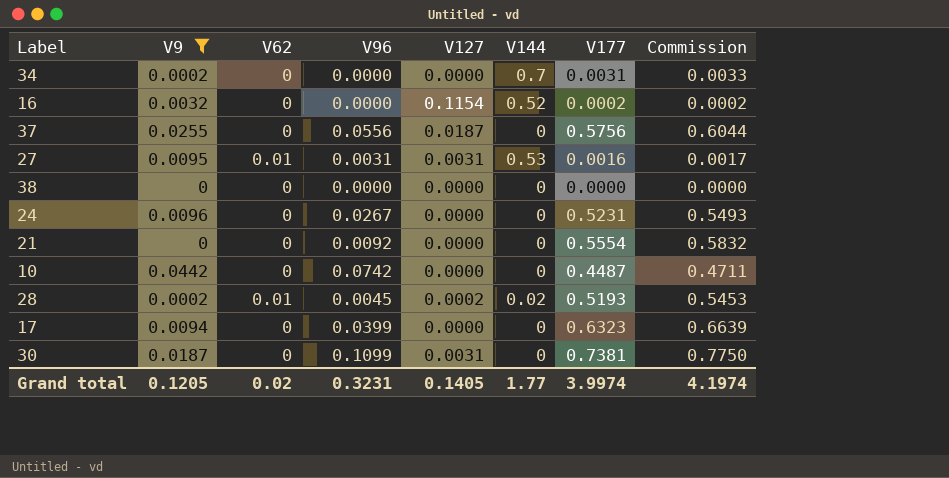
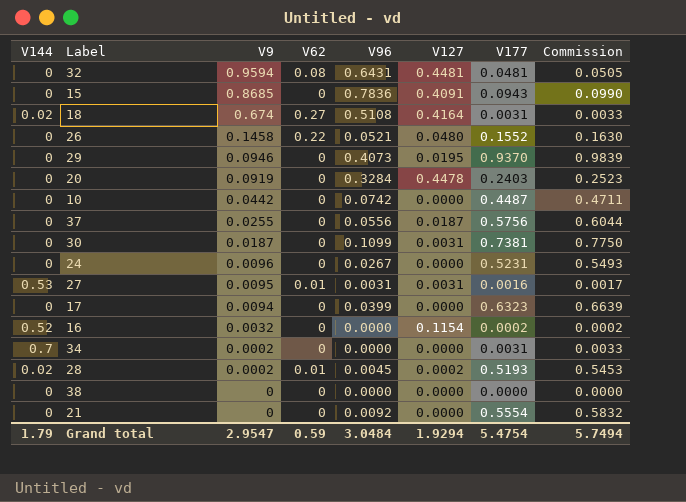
filter: V9 <= 0.0442 -> none
row order: none -> V9 descending
column V144 | position: 6 -> 1
Grand total | V144: 1.77 -> 1.79
Grand total | V9: 0.1205 -> 2.9547
Grand total | V62: 0.02 -> 0.59
Grand total | V96: 0.3231 -> 3.0484
Grand total | V127: 0.1405 -> 1.9294
Grand total | V177: 3.9974 -> 5.4754
Grand total | Commission: 4.1974 -> 5.7494

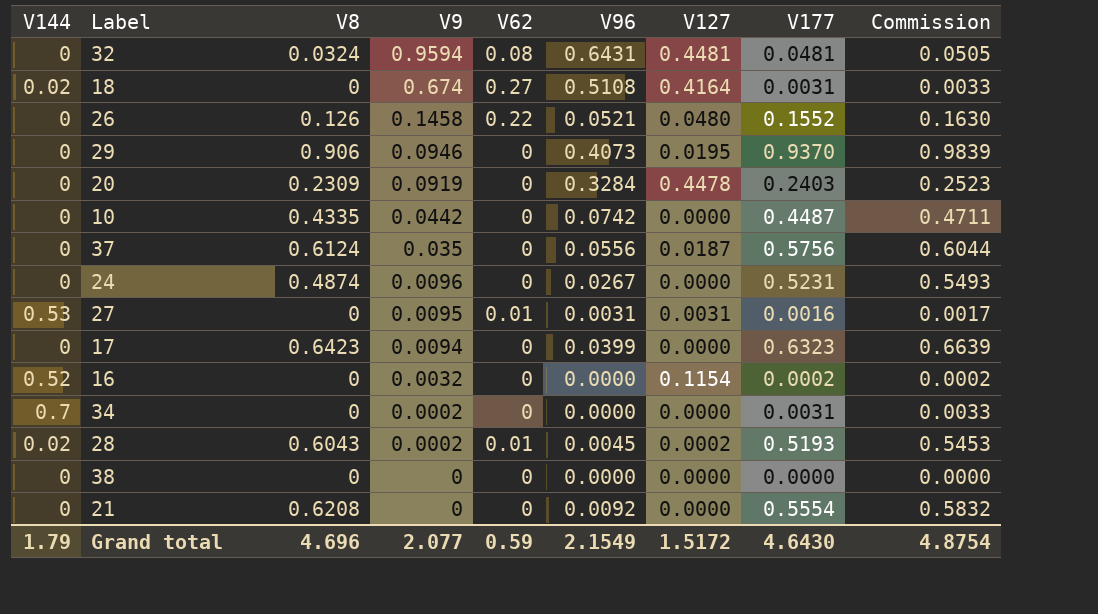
column V8 | position: none -> 3
row 15: 0 | 0.8685 | 0 | 0.7836 | 0.4091 | 0.0943 | 0.0990 -> none
row 30: 0 | 0.0187 | 0 | 0.1099 | 0.0031 | 0.7381 | 0.7750 -> none
37 | V9: 0.0255 -> 0.035
Grand total | V9: 2.9547 -> 2.077
Grand total | V96: 3.0484 -> 2.1549
Grand total | V127: 1.9294 -> 1.5172
Grand total | V177: 5.4754 -> 4.6430
Grand total | Commission: 5.7494 -> 4.8754

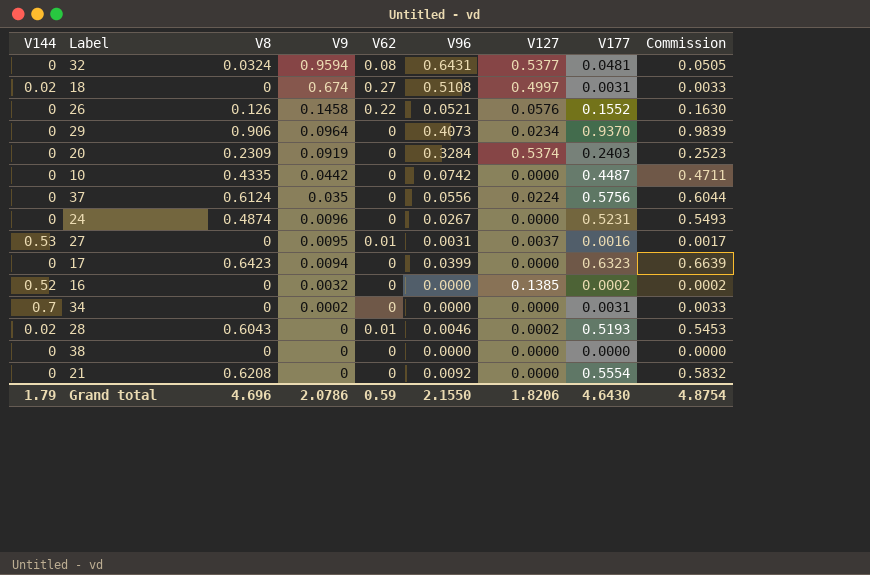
32 | V127: 0.4481 -> 0.5377
18 | V127: 0.4164 -> 0.4997
26 | V127: 0.0480 -> 0.0576
29 | V9: 0.0946 -> 0.0964
29 | V127: 0.0195 -> 0.0234
20 | V127: 0.4478 -> 0.5374
37 | V127: 0.0187 -> 0.0224
27 | V127: 0.0031 -> 0.0037
16 | V127: 0.1154 -> 0.1385
28 | V9: 0.0002 -> 0
28 | V96: 0.0045 -> 0.0046
Grand total | V9: 2.077 -> 2.0786
Grand total | V96: 2.1549 -> 2.1550
Grand total | V127: 1.5172 -> 1.8206

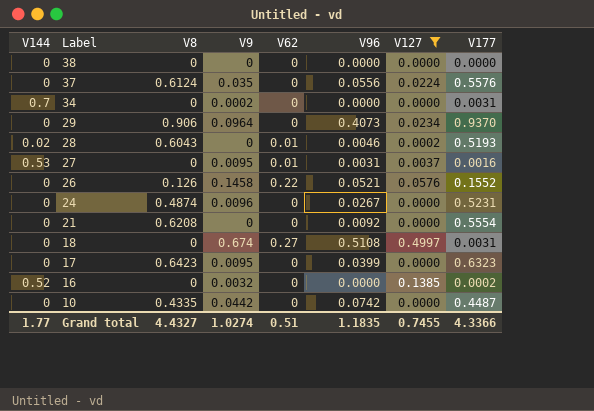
filter: none -> V127 <= 0.4997
row order: V9 descending -> Label descending
column Commission | formula: [V177] * 1.05 -> none
37 | V177: 0.5756 -> 0.5576
18 | V144: 0.02 -> 0
17 | V9: 0.0094 -> 0.0095
Grand total | V144: 1.79 -> 1.77
Grand total | V8: 4.696 -> 4.4327
Grand total | V9: 2.0786 -> 1.0274
Grand total | V62: 0.59 -> 0.51
Grand total | V96: 2.1550 -> 1.1835
Grand total | V127: 1.8206 -> 0.7455
Grand total | V177: 4.6430 -> 4.3366

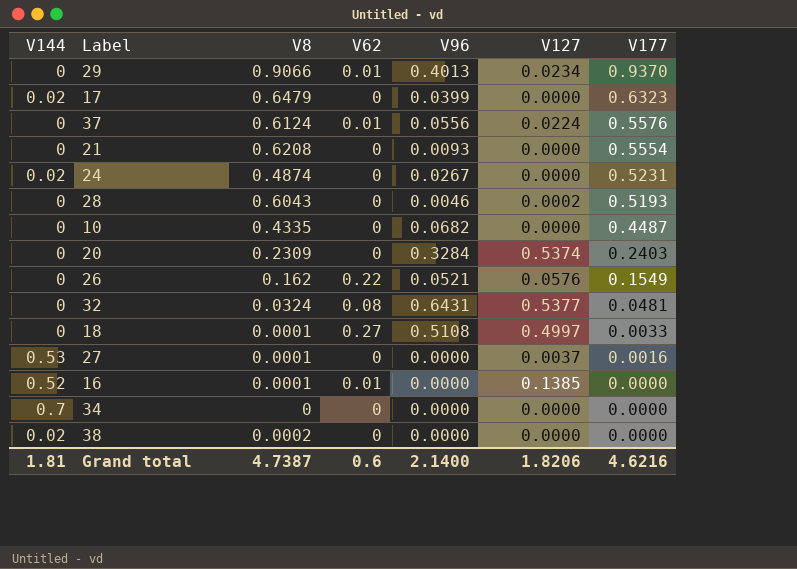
filter: V127 <= 0.4997 -> none
row order: Label descending -> V177 descending
column V9 | position: 4 -> none
29 | V8: 0.906 -> 0.9066
29 | V62: 0 -> 0.01
29 | V96: 0.4073 -> 0.4013
17 | V144: 0 -> 0.02
17 | V8: 0.6423 -> 0.6479
37 | V62: 0 -> 0.01
21 | V96: 0.0092 -> 0.0093
24 | V144: 0 -> 0.02
28 | V144: 0.02 -> 0
28 | V62: 0.01 -> 0
10 | V96: 0.0742 -> 0.0682
26 | V8: 0.126 -> 0.162
26 | V177: 0.1552 -> 0.1549
18 | V8: 0 -> 0.0001
18 | V177: 0.0031 -> 0.0033
27 | V8: 0 -> 0.0001
27 | V62: 0.01 -> 0
27 | V96: 0.0031 -> 0.0000
16 | V8: 0 -> 0.0001
16 | V62: 0 -> 0.01
16 | V177: 0.0002 -> 0.0000
34 | V177: 0.0031 -> 0.0000
38 | V144: 0 -> 0.02
38 | V8: 0 -> 0.0002
Grand total | V144: 1.77 -> 1.81
Grand total | V8: 4.4327 -> 4.7387
Grand total | V62: 0.51 -> 0.6
Grand total | V96: 1.1835 -> 2.1400
Grand total | V127: 0.7455 -> 1.8206
Grand total | V177: 4.3366 -> 4.6216

